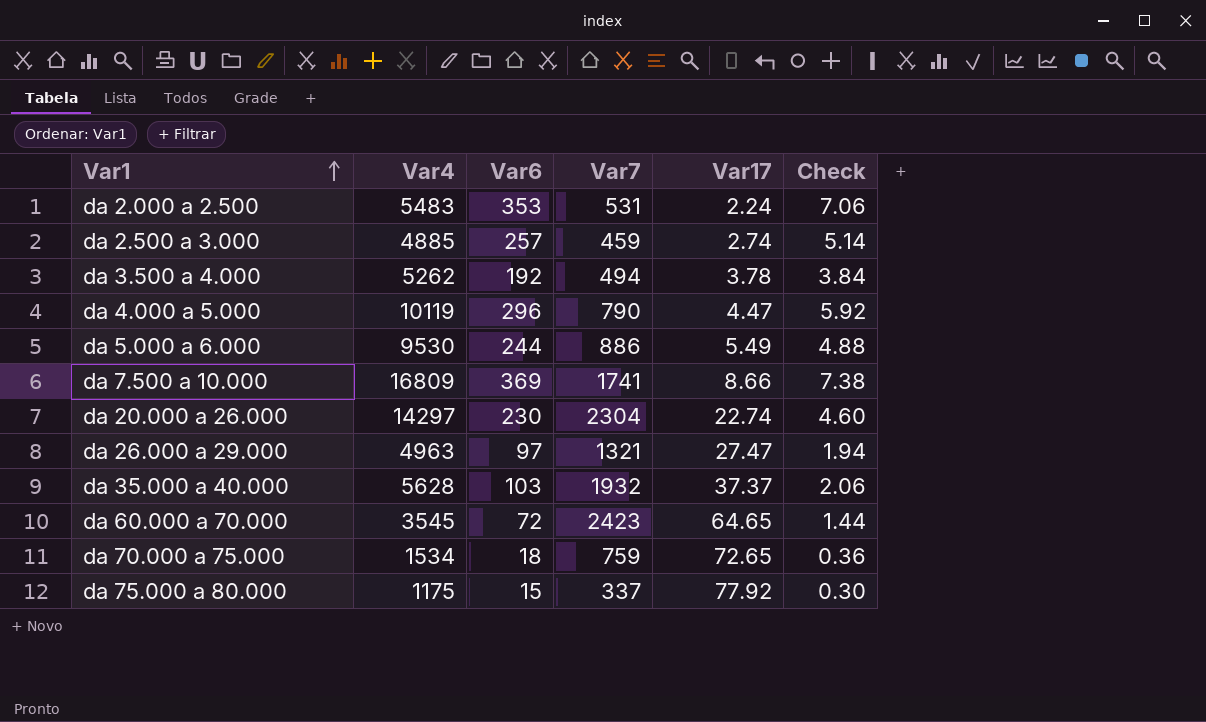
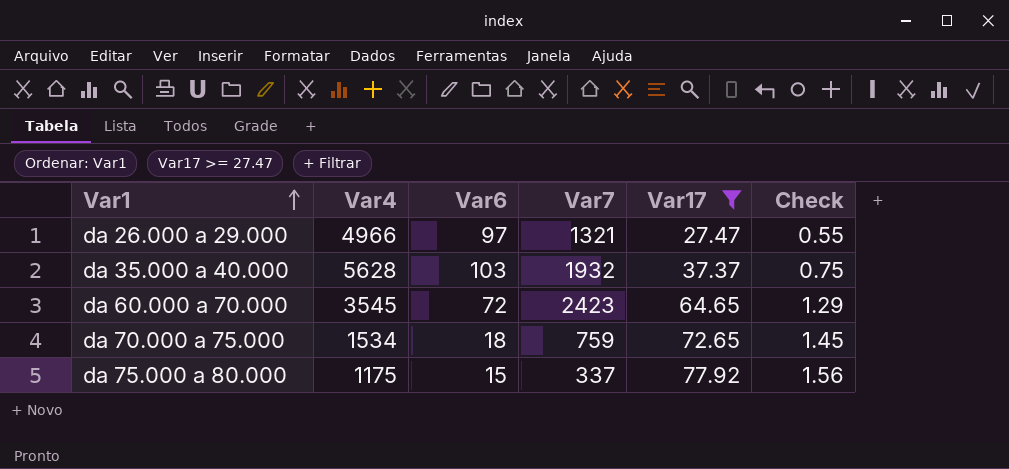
filter: none -> Var17 >= 27.47
column Check | formula: [Var6] * 0.02 -> [Var17] * 0.02
da 26.000 a 29.000 | Var4: 4963 -> 4966

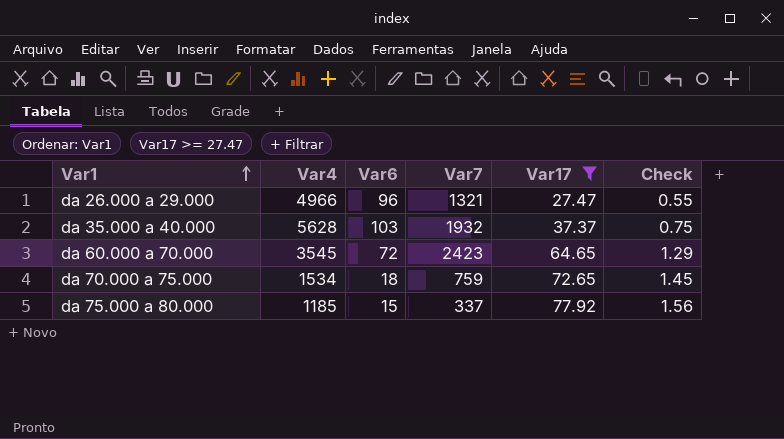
da 26.000 a 29.000 | Var6: 97 -> 96
da 75.000 a 80.000 | Var4: 1175 -> 1185

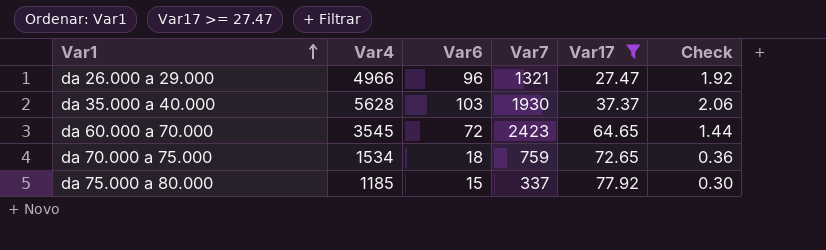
column Check | formula: [Var17] * 0.02 -> [Var6] * 0.02
da 35.000 a 40.000 | Var7: 1932 -> 1930

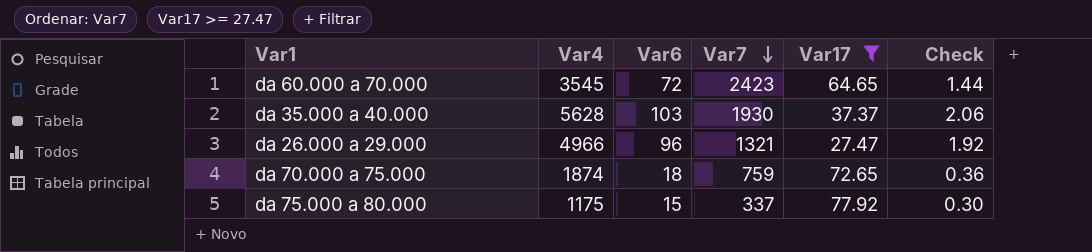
row order: Var1 ascending -> Var7 descending
da 70.000 a 75.000 | Var4: 1534 -> 1874
da 75.000 a 80.000 | Var4: 1185 -> 1175

